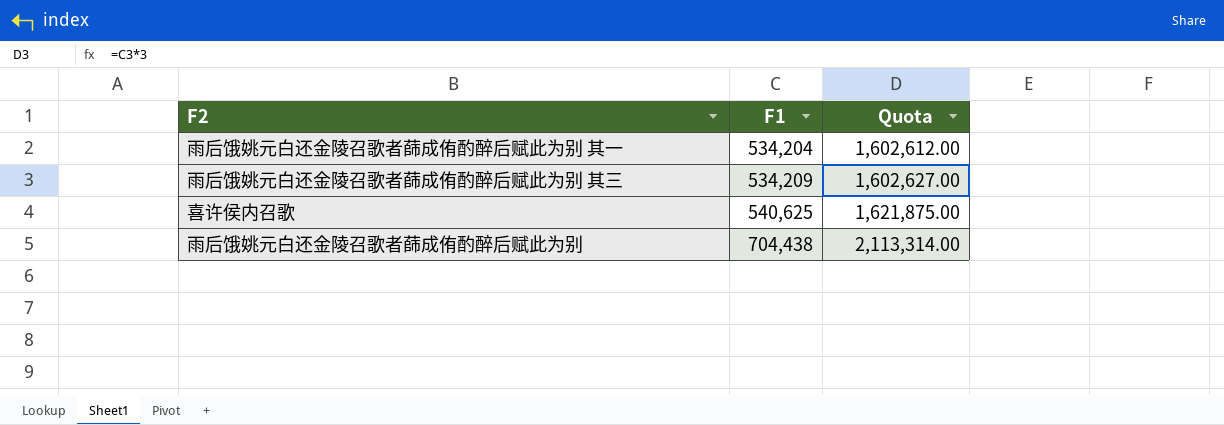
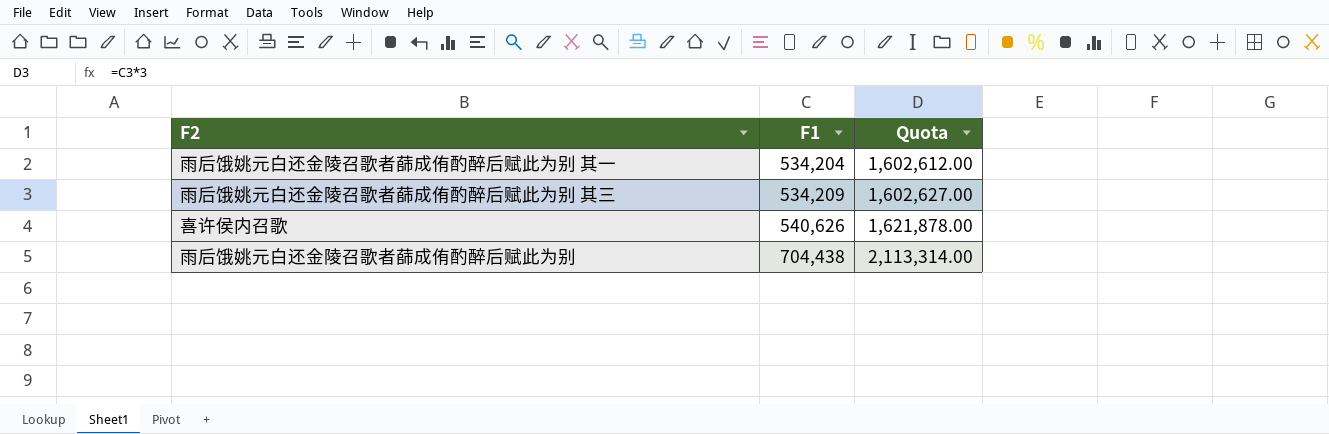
喜许侯内召歌 | F1: 540,625 -> 540,626
喜许侯内召歌 | Quota: 1,621,875.00 -> 1,621,878.00

